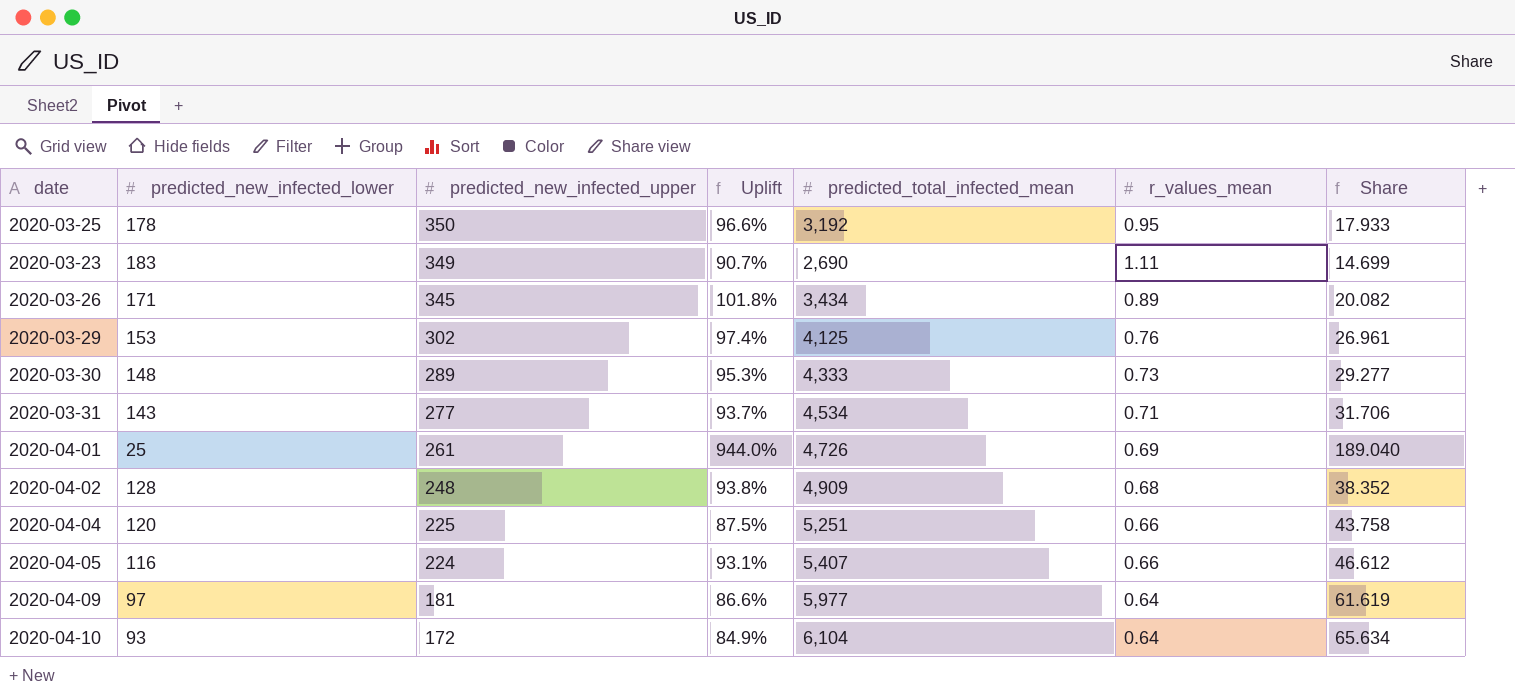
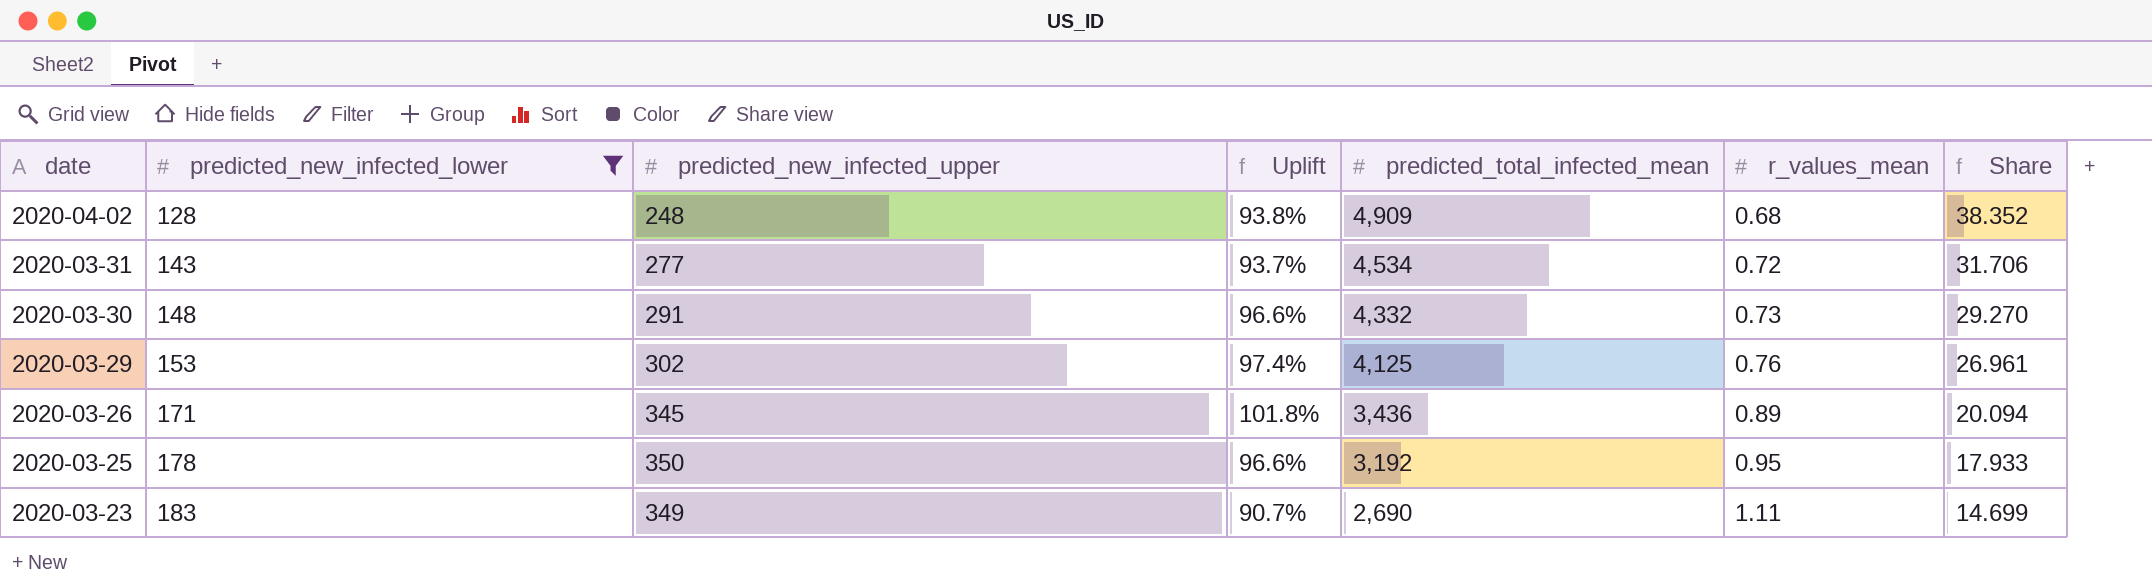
filter: none -> predicted_new_infected_lower >= 128
row order: predicted_new_infected_upper descending -> date descending
2020-03-31 | r_values_mean: 0.71 -> 0.72
2020-03-30 | predicted_new_infected_upper: 289 -> 291
2020-03-30 | Uplift: 95.3% -> 96.6%
2020-03-30 | predicted_total_infected_mean: 4,333 -> 4,332
2020-03-30 | Share: 29.277 -> 29.270
2020-03-26 | predicted_total_infected_mean: 3,434 -> 3,436
2020-03-26 | Share: 20.082 -> 20.094

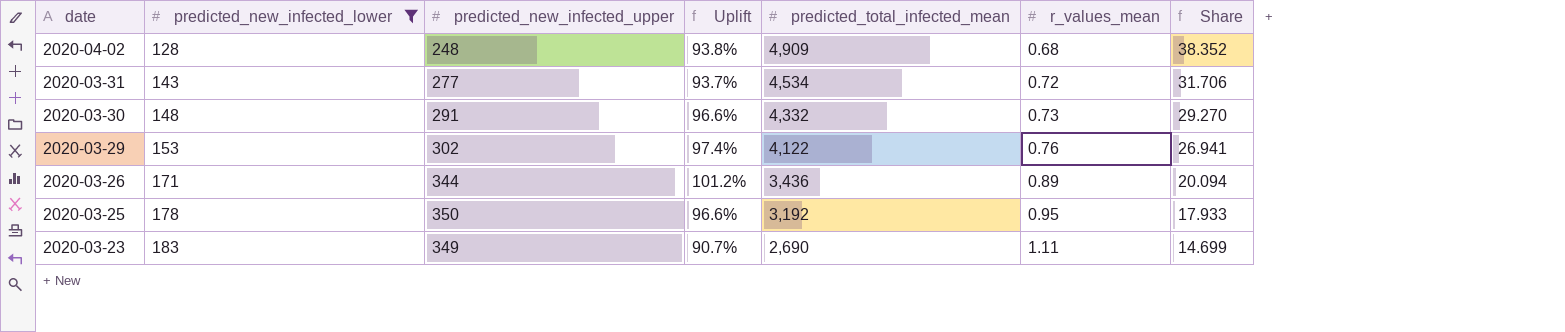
2020-03-29 | predicted_total_infected_mean: 4,125 -> 4,122
2020-03-29 | Share: 26.961 -> 26.941
2020-03-26 | predicted_new_infected_upper: 345 -> 344
2020-03-26 | Uplift: 101.8% -> 101.2%

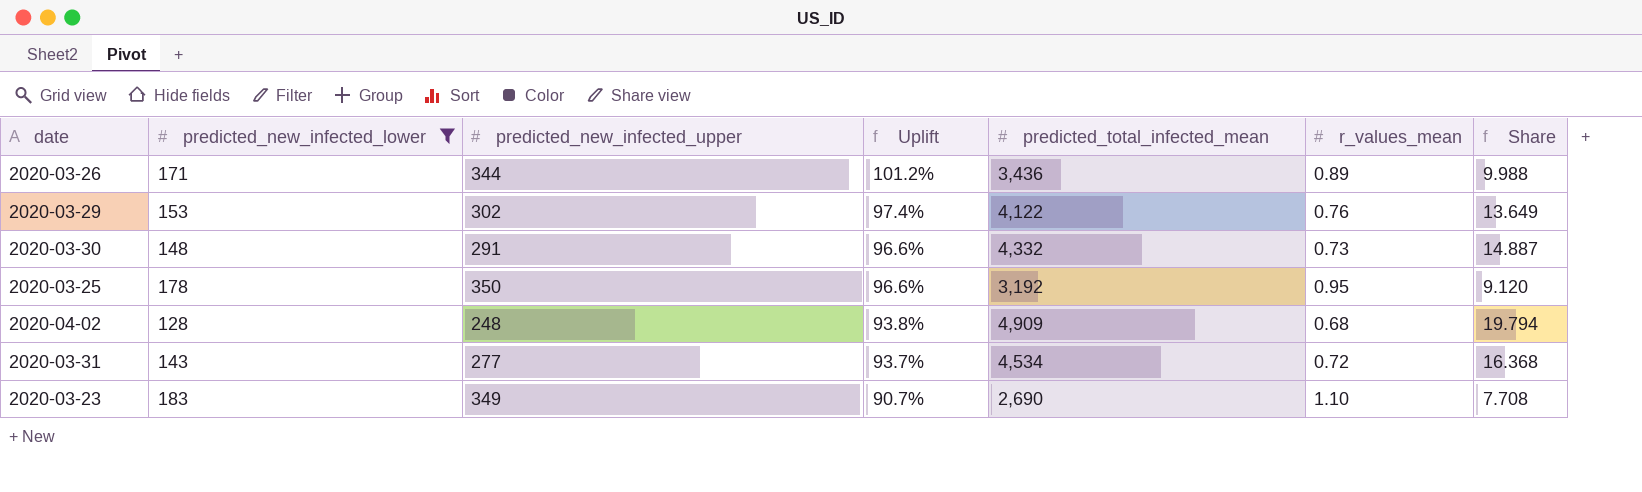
row order: date descending -> Uplift descending
column Share | formula: [predicted_total_infected_mean] / [predicted_new_infected_lower] -> [predicted_total_infected_mean] / [predicted_new_infected_upper]
2020-03-23 | r_values_mean: 1.11 -> 1.10

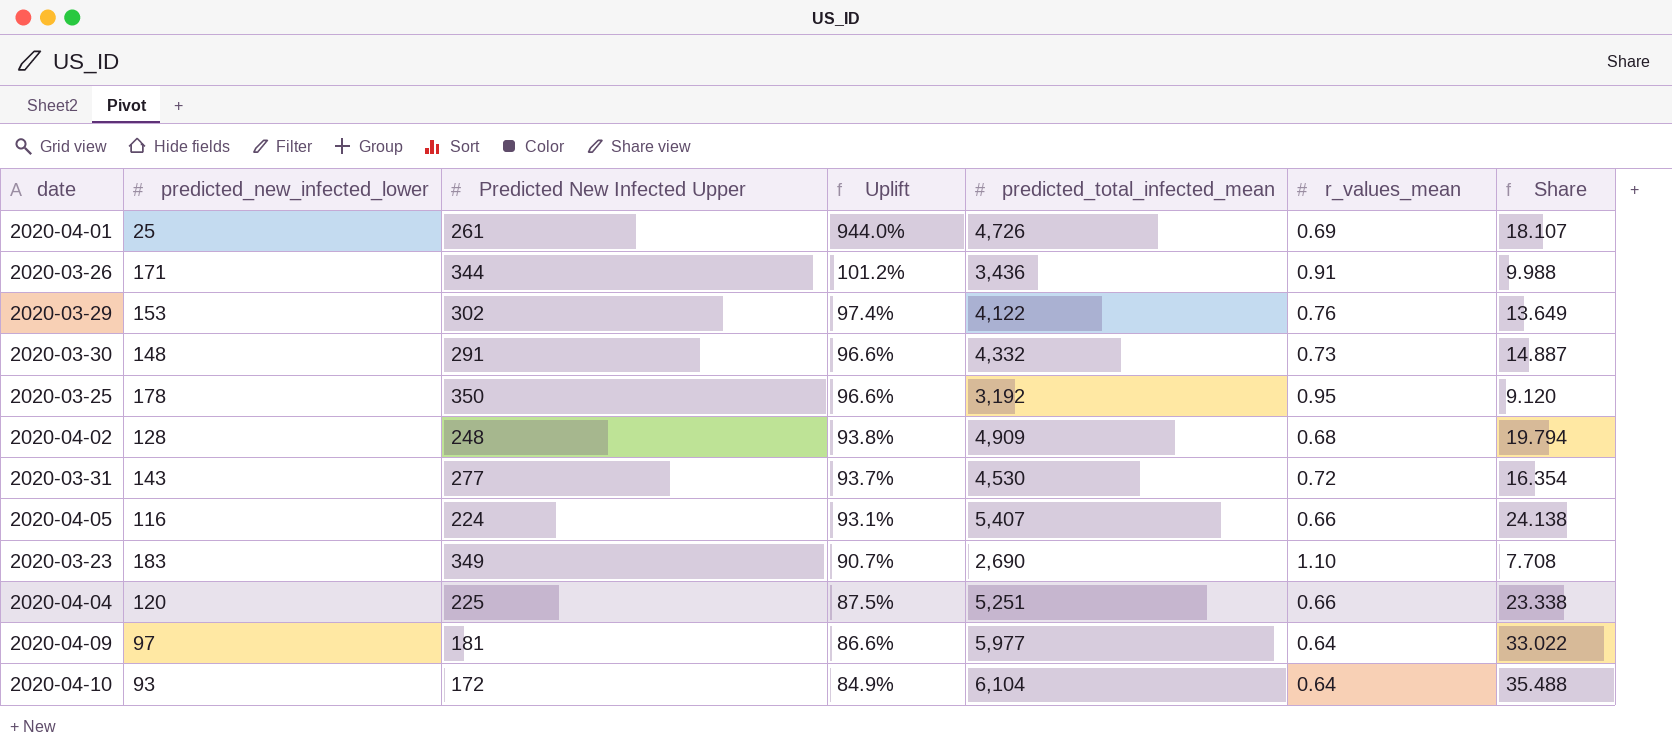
filter: predicted_new_infected_lower >= 128 -> none
column name: predicted_new_infected_upper -> Predicted New Infected Upper
2020-03-26 | r_values_mean: 0.89 -> 0.91
2020-03-31 | predicted_total_infected_mean: 4,534 -> 4,530
2020-03-31 | Share: 16.368 -> 16.354

